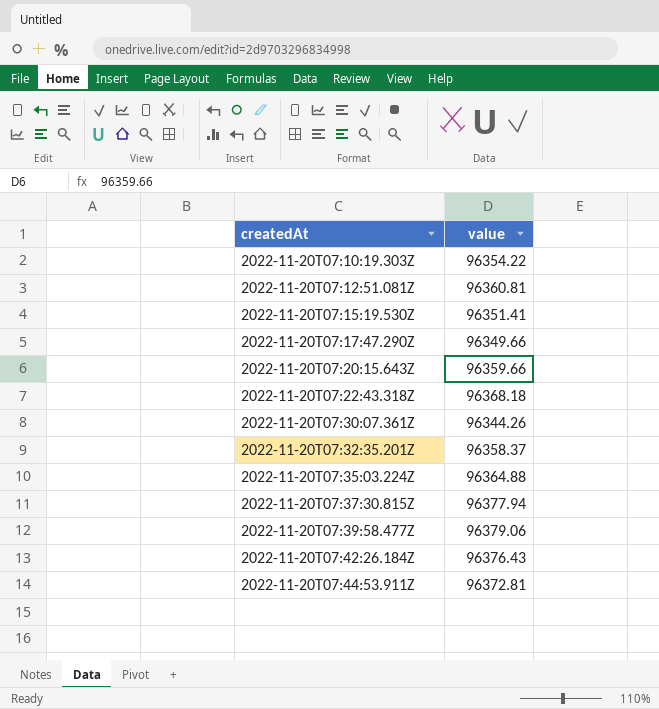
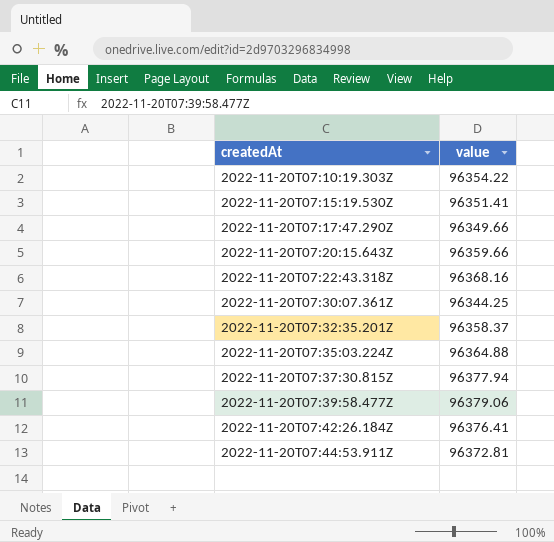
row 2022-11-20T07:12:51.081Z: 96360.81 -> none
2022-11-20T07:22:43.318Z | value: 96368.18 -> 96368.16
2022-11-20T07:30:07.361Z | value: 96344.26 -> 96344.25
2022-11-20T07:42:26.184Z | value: 96376.43 -> 96376.41

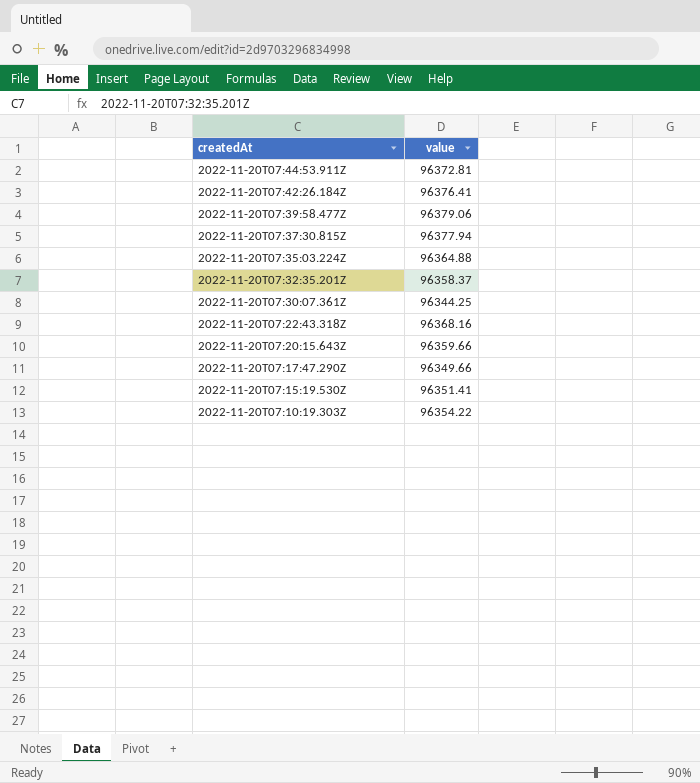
row order: createdAt ascending -> createdAt descending

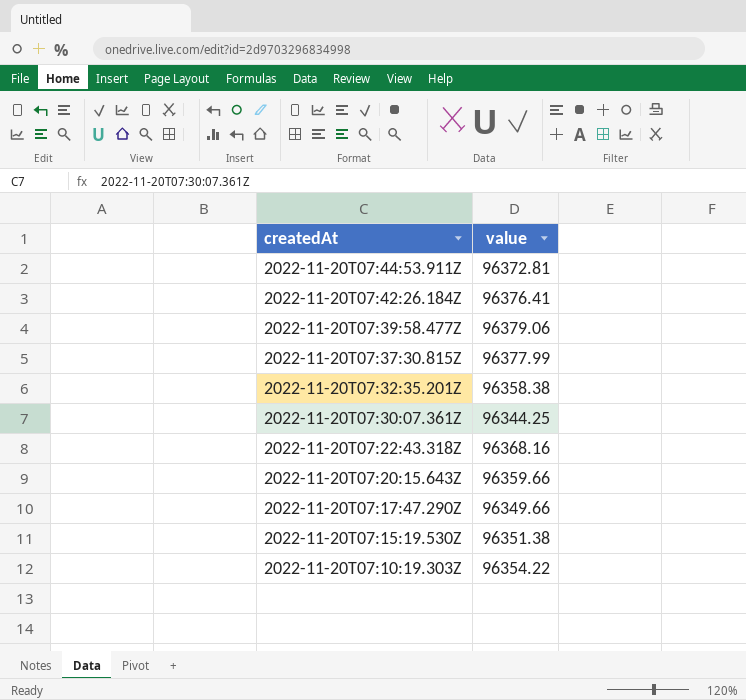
row 2022-11-20T07:35:03.224Z: 96364.88 -> none
2022-11-20T07:37:30.815Z | value: 96377.94 -> 96377.99
2022-11-20T07:32:35.201Z | value: 96358.37 -> 96358.38
2022-11-20T07:15:19.530Z | value: 96351.41 -> 96351.38

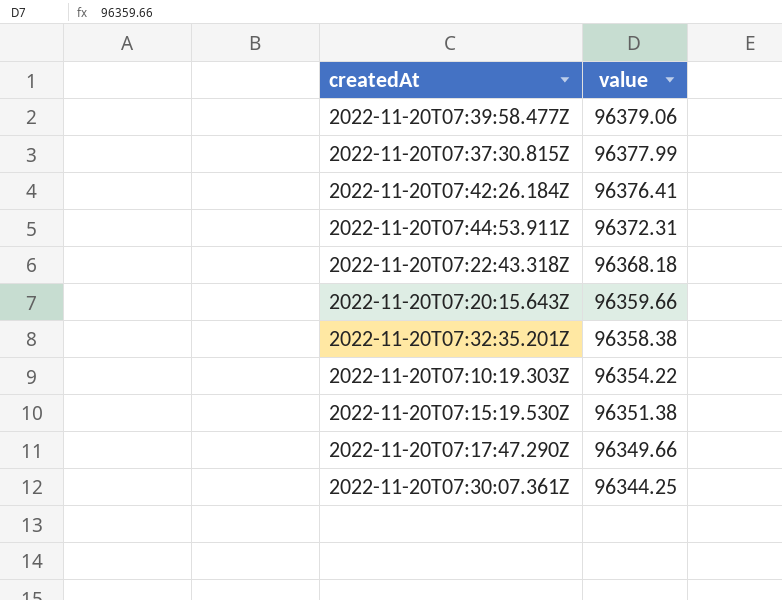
row order: createdAt descending -> value descending
2022-11-20T07:44:53.911Z | value: 96372.81 -> 96372.31
2022-11-20T07:22:43.318Z | value: 96368.16 -> 96368.18

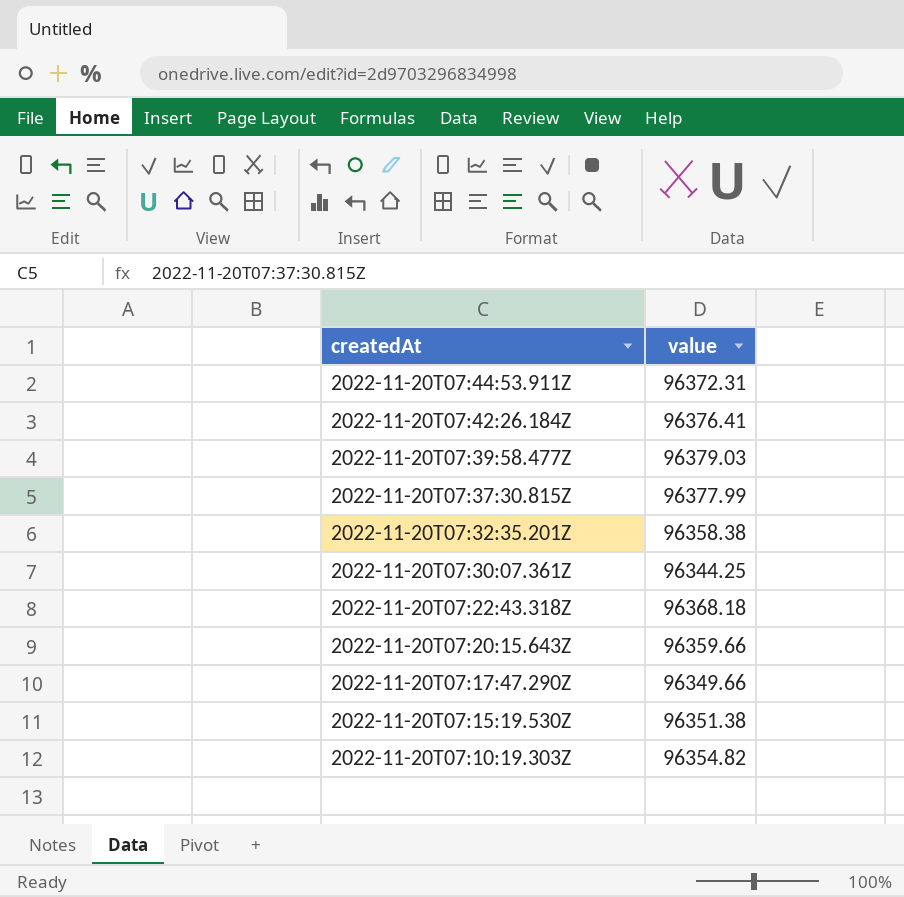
row order: value descending -> createdAt descending
2022-11-20T07:39:58.477Z | value: 96379.06 -> 96379.03
2022-11-20T07:10:19.303Z | value: 96354.22 -> 96354.82

